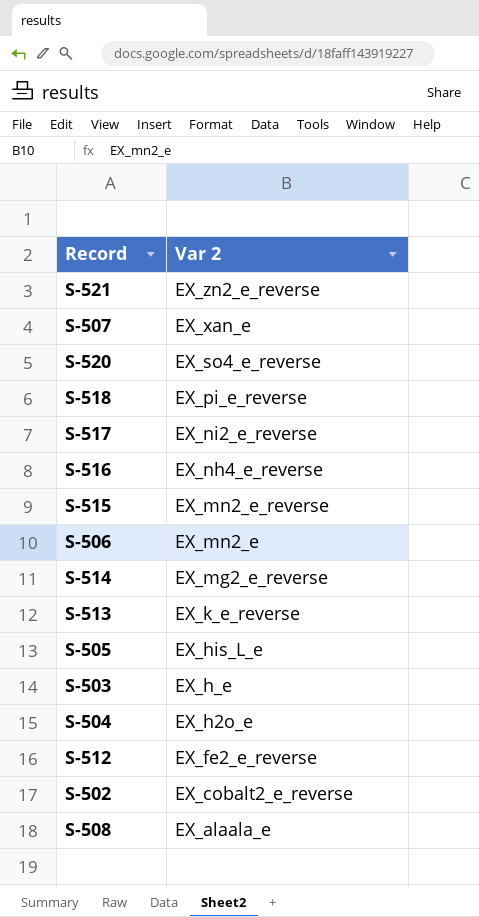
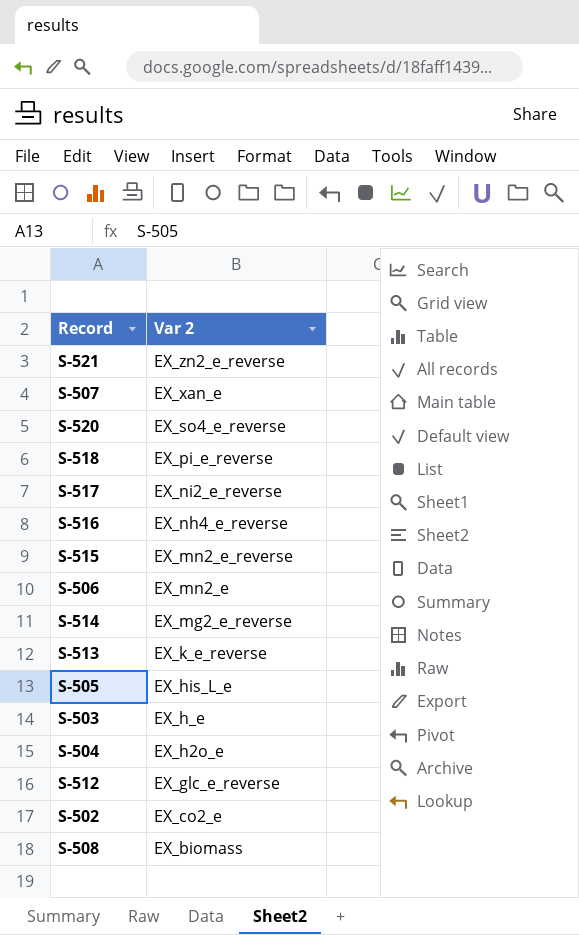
S-512 | Var 2: EX_fe2_e_reverse -> EX_glc_e_reverse
S-502 | Var 2: EX_cobalt2_e_reverse -> EX_co2_e
S-508 | Var 2: EX_alaala_e -> EX_biomass

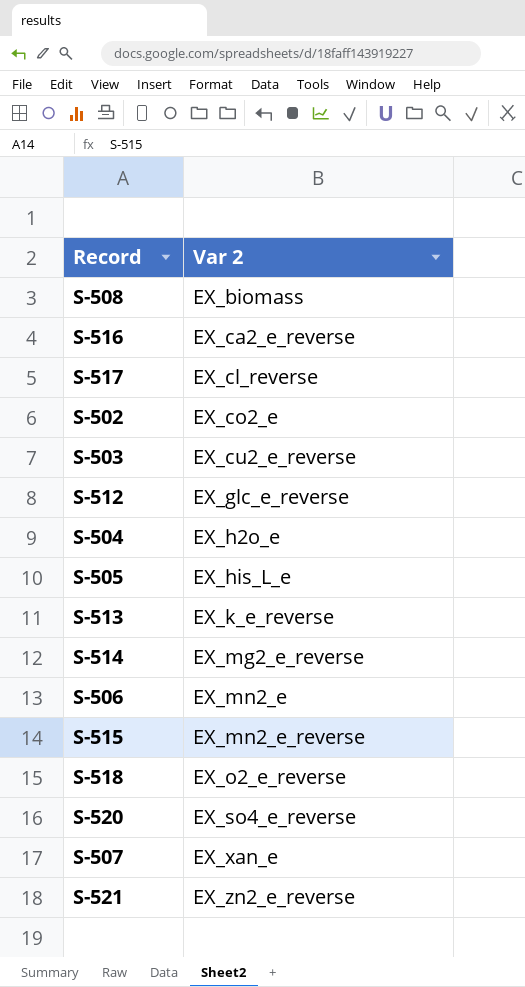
row order: Var 2 descending -> Var 2 ascending
S-516 | Var 2: EX_nh4_e_reverse -> EX_ca2_e_reverse
S-517 | Var 2: EX_ni2_e_reverse -> EX_cl_reverse
S-503 | Var 2: EX_h_e -> EX_cu2_e_reverse
S-518 | Var 2: EX_pi_e_reverse -> EX_o2_e_reverse

